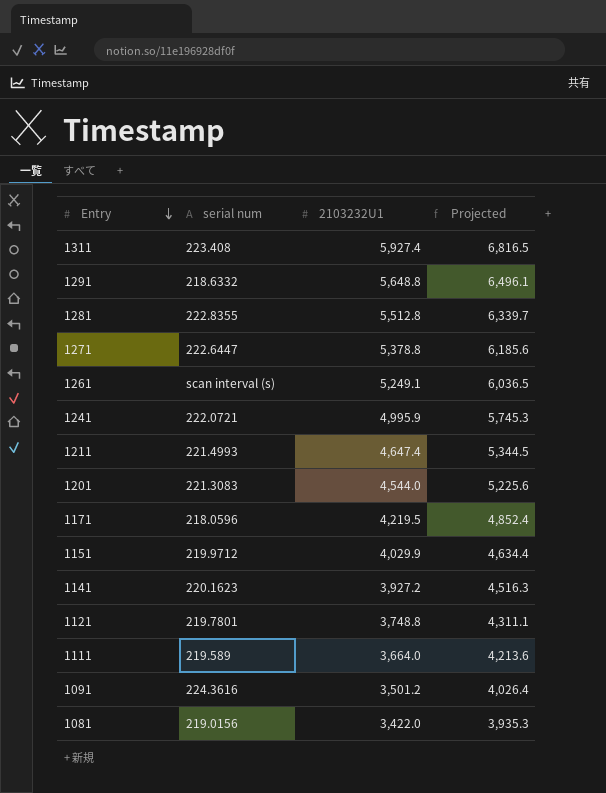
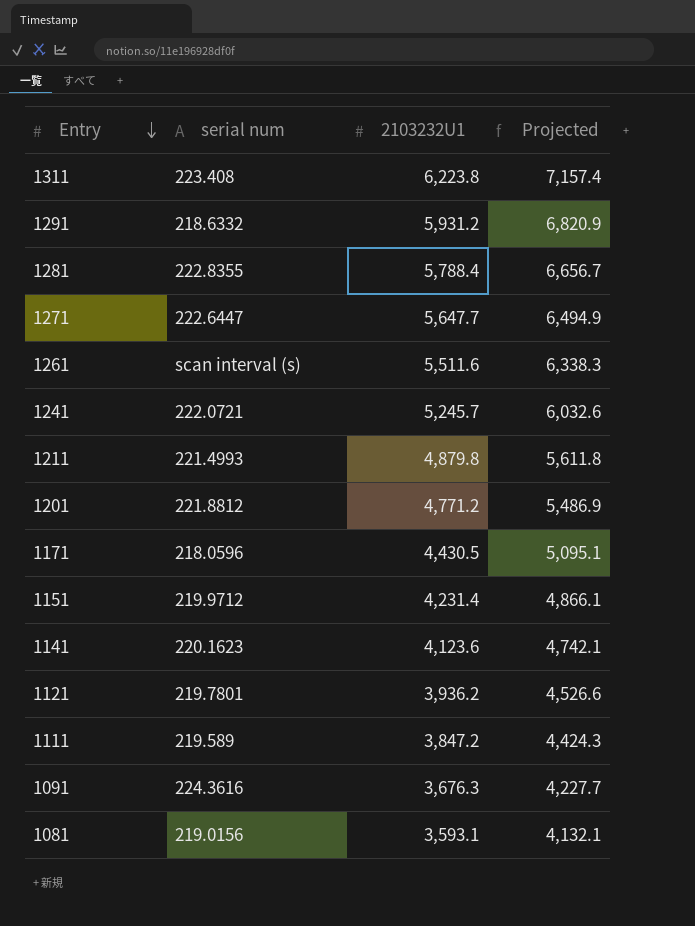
1311 | 2103232U1: 5,927.4 -> 6,223.8
1311 | Projected: 6,816.5 -> 7,157.4
1291 | 2103232U1: 5,648.8 -> 5,931.2
1291 | Projected: 6,496.1 -> 6,820.9
1281 | 2103232U1: 5,512.8 -> 5,788.4
1281 | Projected: 6,339.7 -> 6,656.7
1271 | 2103232U1: 5,378.8 -> 5,647.7
1271 | Projected: 6,185.6 -> 6,494.9
1261 | 2103232U1: 5,249.1 -> 5,511.6
1261 | Projected: 6,036.5 -> 6,338.3
1241 | 2103232U1: 4,995.9 -> 5,245.7
1241 | Projected: 5,745.3 -> 6,032.6
1211 | 2103232U1: 4,647.4 -> 4,879.8
1211 | Projected: 5,344.5 -> 5,611.8
1201 | serial num: 221.3083 -> 221.8812
1201 | 2103232U1: 4,544.0 -> 4,771.2
1201 | Projected: 5,225.6 -> 5,486.9
1171 | 2103232U1: 4,219.5 -> 4,430.5
1171 | Projected: 4,852.4 -> 5,095.1
1151 | 2103232U1: 4,029.9 -> 4,231.4
1151 | Projected: 4,634.4 -> 4,866.1
1141 | 2103232U1: 3,927.2 -> 4,123.6
1141 | Projected: 4,516.3 -> 4,742.1
1121 | 2103232U1: 3,748.8 -> 3,936.2
1121 | Projected: 4,311.1 -> 4,526.6
1111 | 2103232U1: 3,664.0 -> 3,847.2
1111 | Projected: 4,213.6 -> 4,424.3
1091 | 2103232U1: 3,501.2 -> 3,676.3
1091 | Projected: 4,026.4 -> 4,227.7
1081 | 2103232U1: 3,422.0 -> 3,593.1
1081 | Projected: 3,935.3 -> 4,132.1

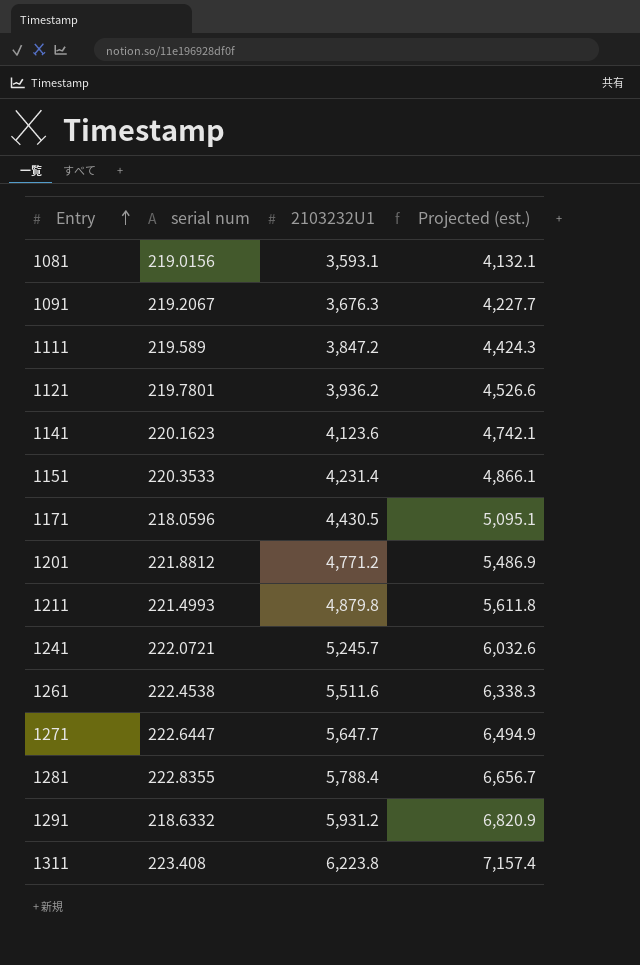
row order: Entry descending -> Entry ascending
column name: Projected -> Projected (est.)
1091 | serial num: 224.3616 -> 219.2067
1151 | serial num: 219.9712 -> 220.3533
1261 | serial num: scan interval (s) -> 222.4538

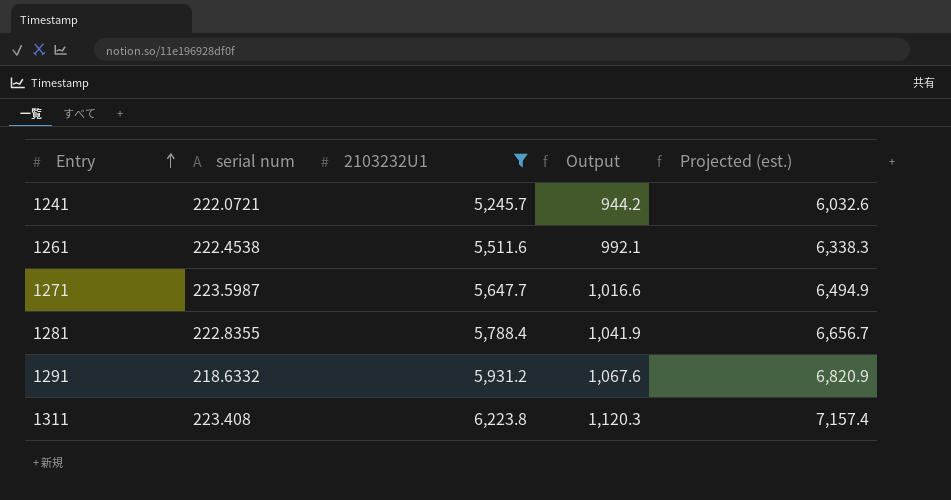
filter: none -> 2103232U1 >= 5,245.7
column Output | formula: none -> [2103232U1] * 0.18
1271 | serial num: 222.6447 -> 223.5987

